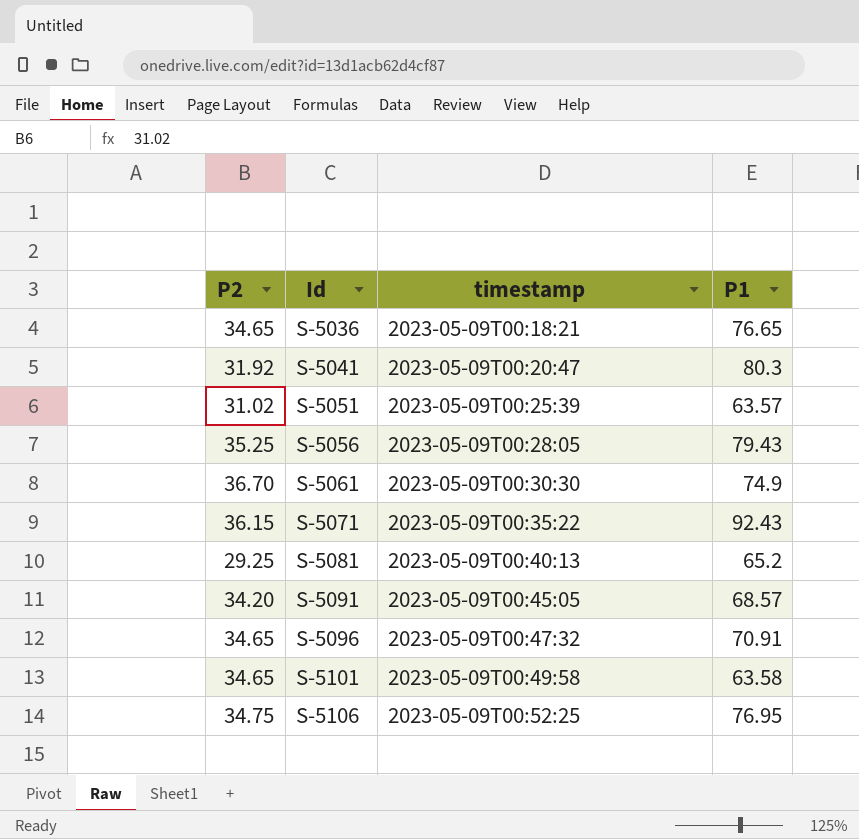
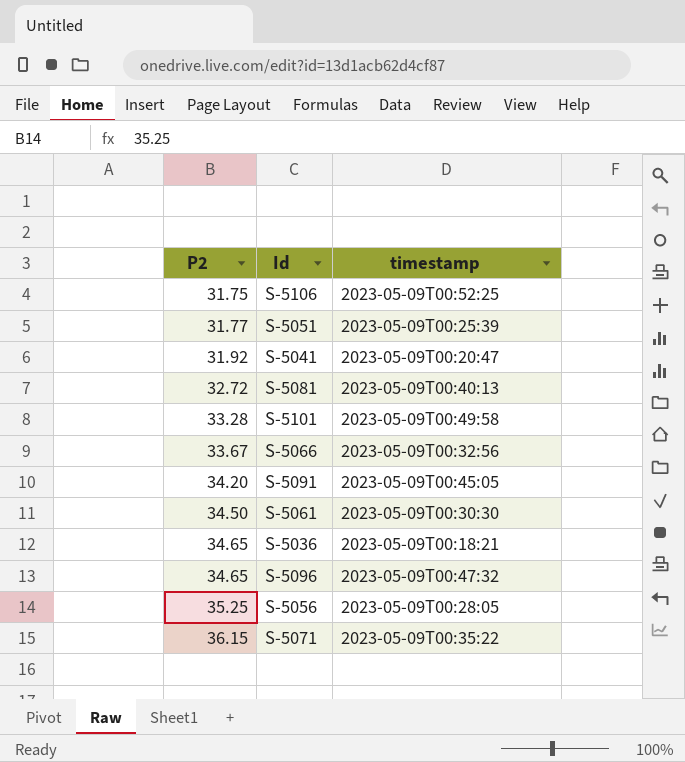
row order: Id ascending -> P2 ascending
column P1 | position: 4 -> none
S-5106 | P2: 34.75 -> 31.75
S-5051 | P2: 31.02 -> 31.77
S-5081 | P2: 29.25 -> 32.72
S-5101 | P2: 34.65 -> 33.28
row S-5066: none -> 33.67 | 2023-05-09T00:32:56
S-5061 | P2: 36.70 -> 34.50

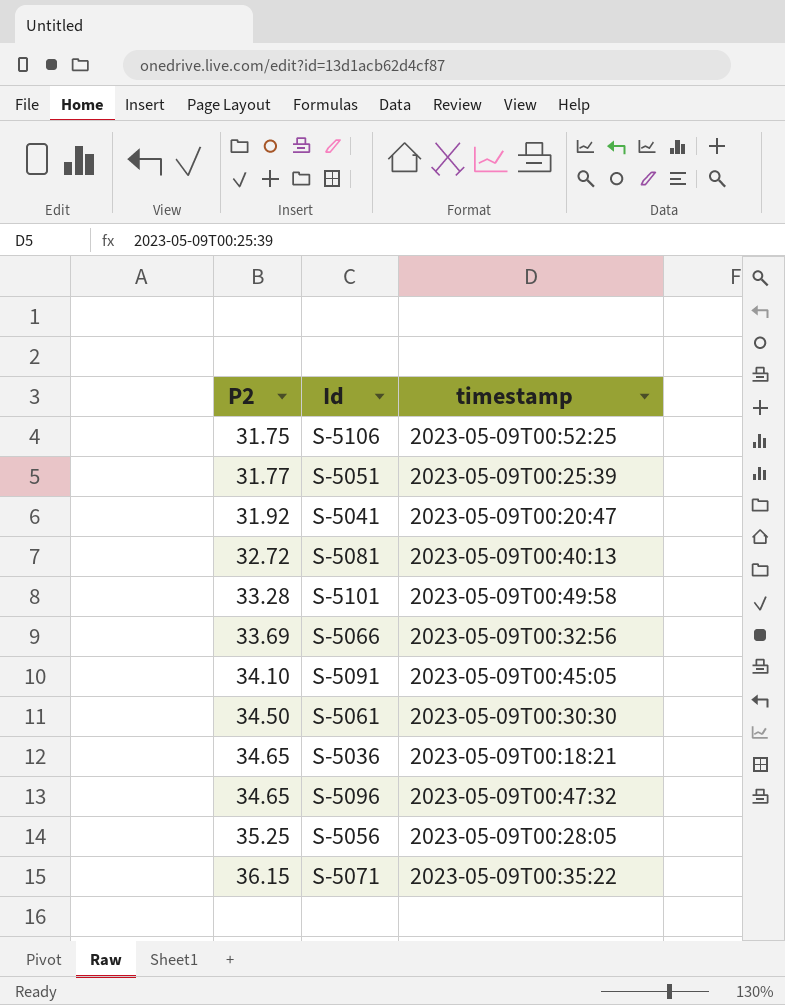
S-5066 | P2: 33.67 -> 33.69
S-5091 | P2: 34.20 -> 34.10

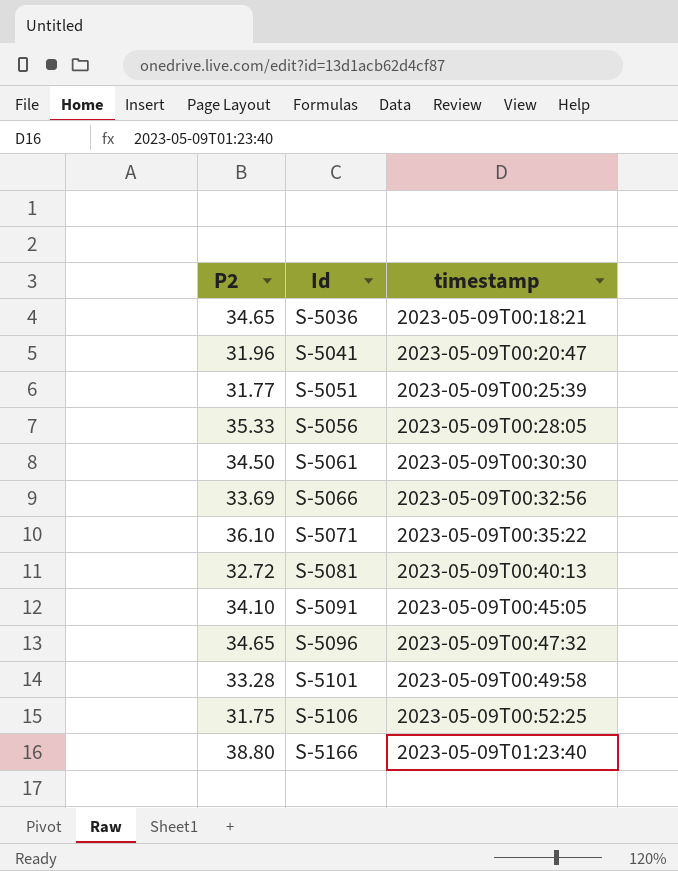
row order: P2 ascending -> Id ascending
S-5041 | P2: 31.92 -> 31.96
S-5056 | P2: 35.25 -> 35.33
S-5071 | P2: 36.15 -> 36.10
row S-5166: none -> 38.80 | 2023-05-09T01:23:40

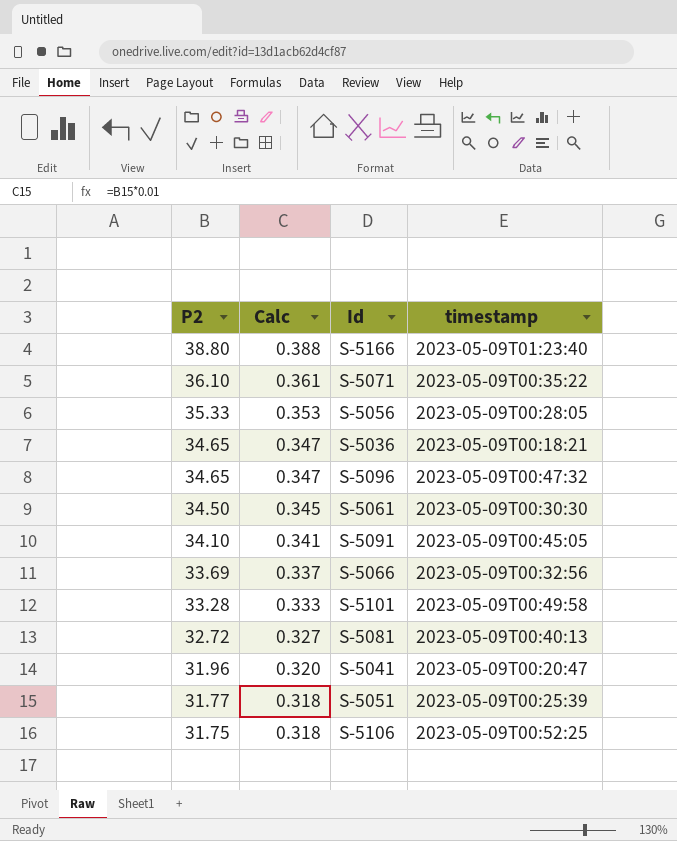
row order: Id ascending -> P2 descending
column Calc | formula: none -> [P2] * 0.01

